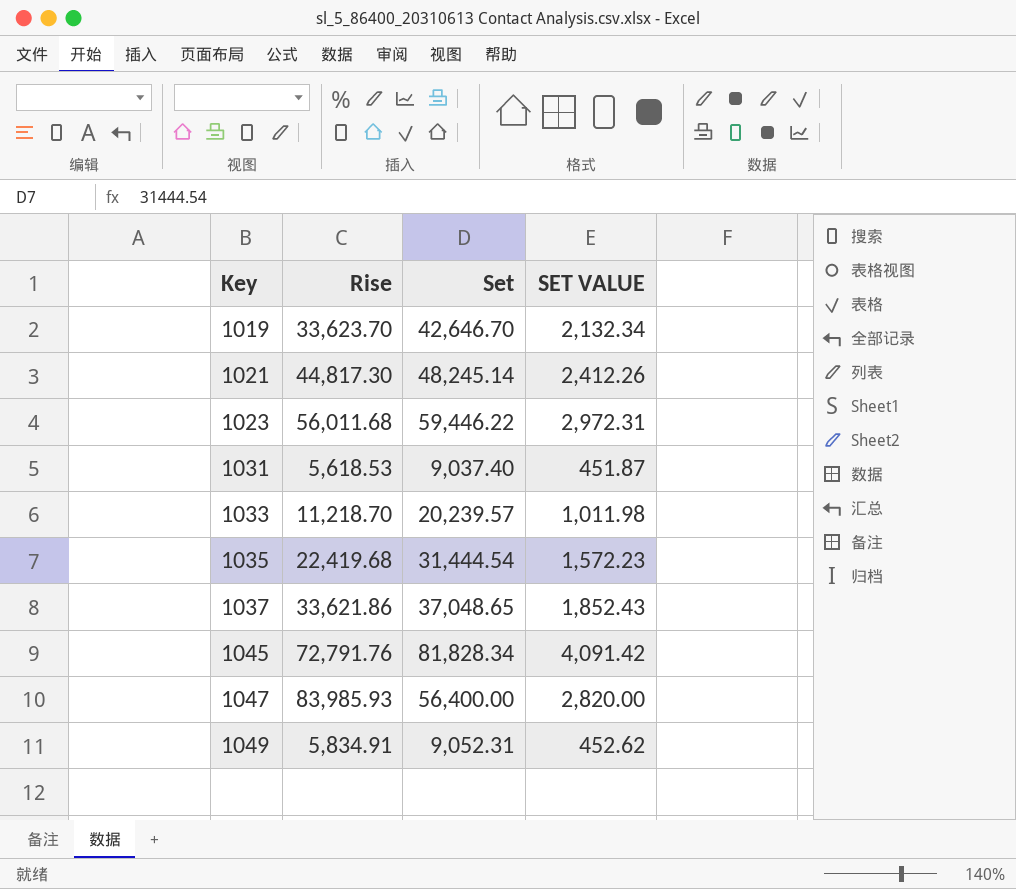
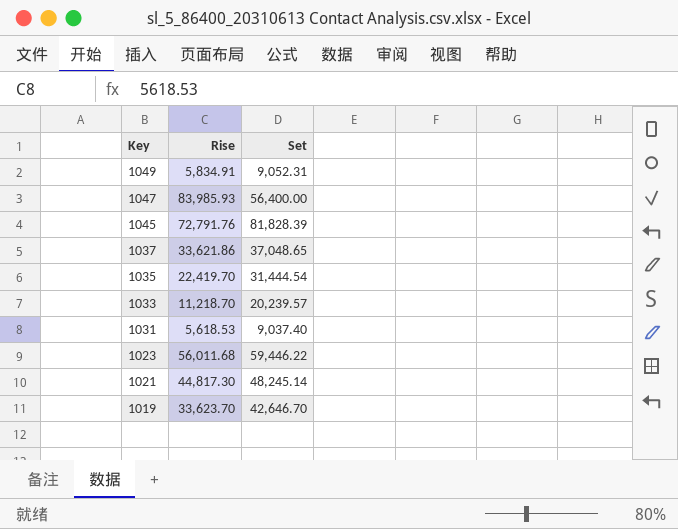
row order: Key ascending -> Key descending
column SET VALUE | formula: [Set] * 0.05 -> none
1045 | Set: 81,828.34 -> 81,828.39
1035 | Rise: 22,419.68 -> 22,419.70

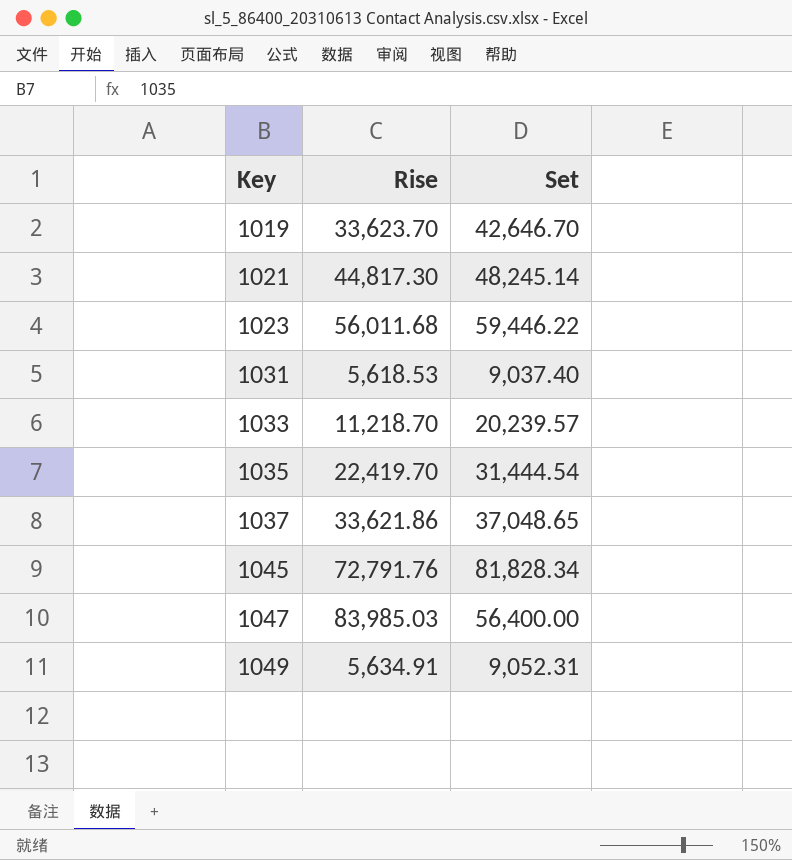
row order: Key descending -> Key ascending
1045 | Set: 81,828.39 -> 81,828.34
1047 | Rise: 83,985.93 -> 83,985.03
1049 | Rise: 5,834.91 -> 5,634.91

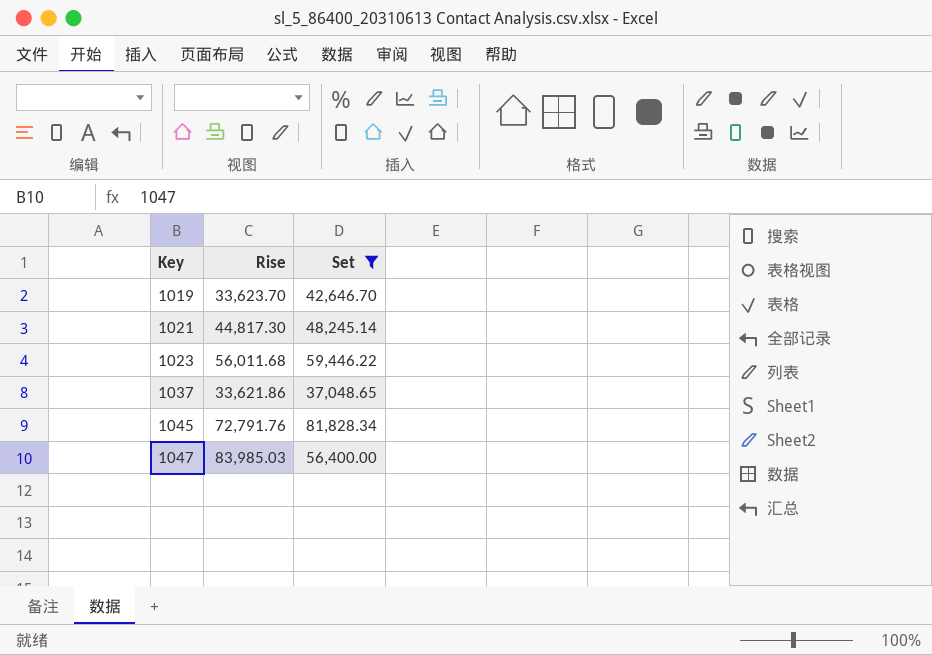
filter: none -> Set >= 37,048.65

